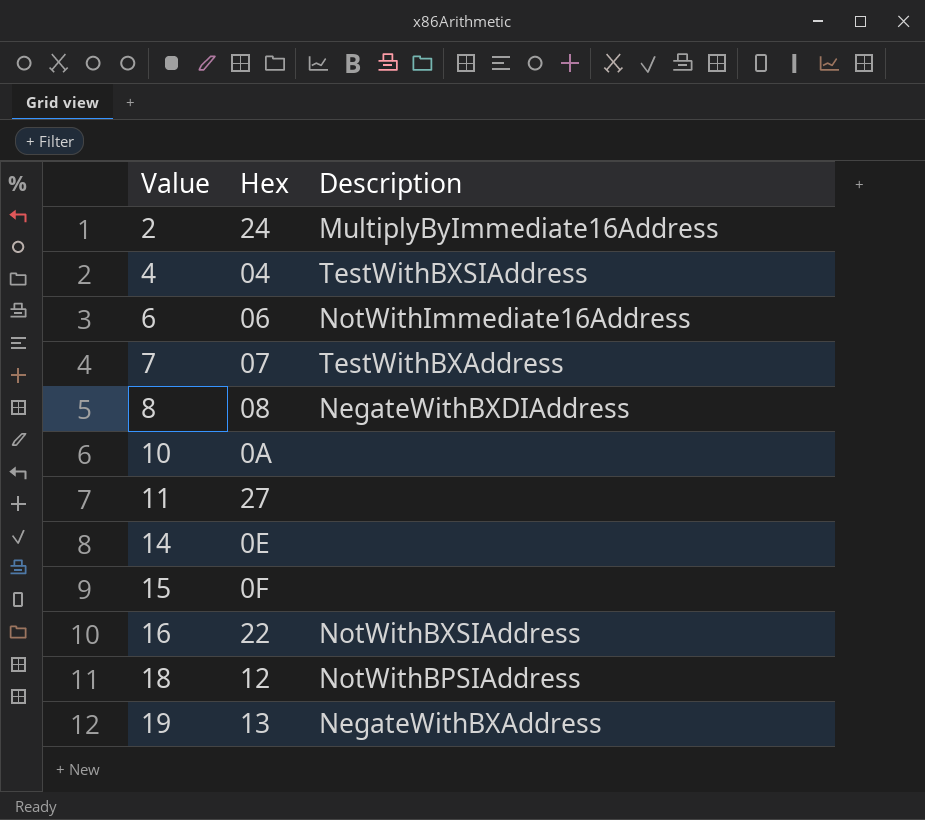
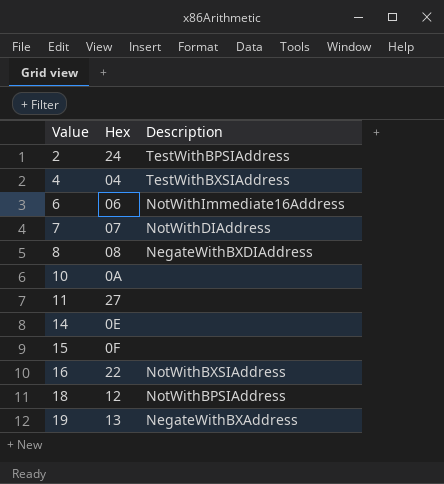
2 | Description: MultiplyByImmediate16Address -> TestWithBPSIAddress
7 | Description: TestWithBXAddress -> NotWithDIAddress

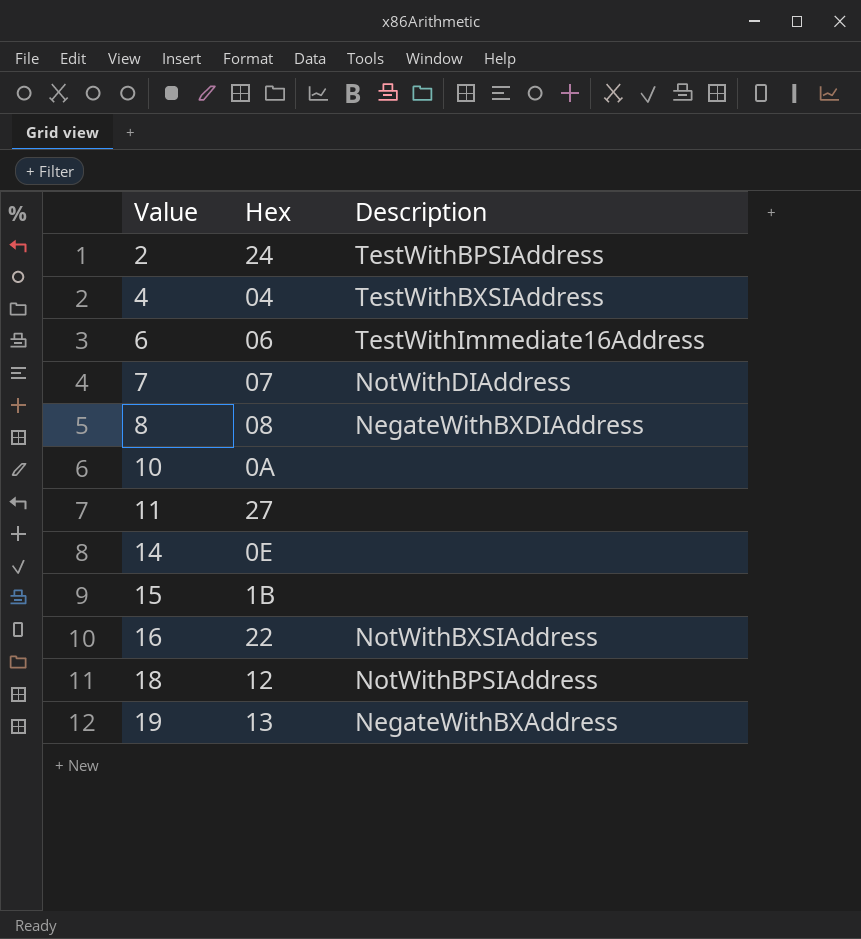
6 | Description: NotWithImmediate16Address -> TestWithImmediate16Address
15 | Hex: 0F -> 1B

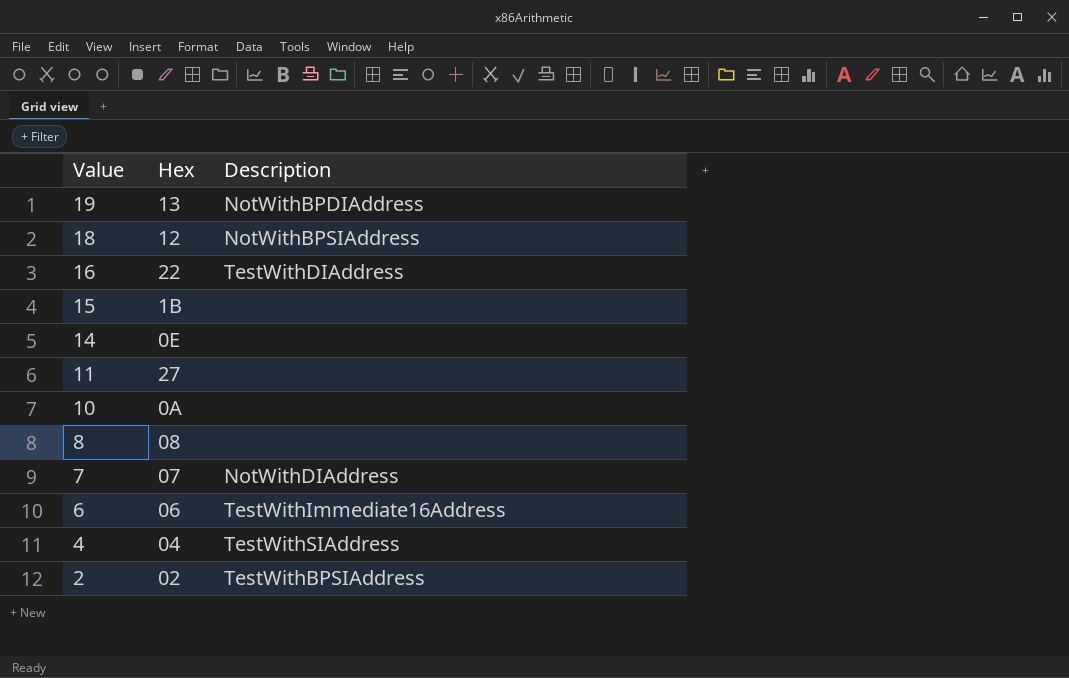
row order: Value ascending -> Value descending
19 | Description: NegateWithBXAddress -> NotWithBPDIAddress
16 | Description: NotWithBXSIAddress -> TestWithDIAddress
8 | Description: NegateWithBXDIAddress -> none
4 | Description: TestWithBXSIAddress -> TestWithSIAddress
2 | Hex: 24 -> 02

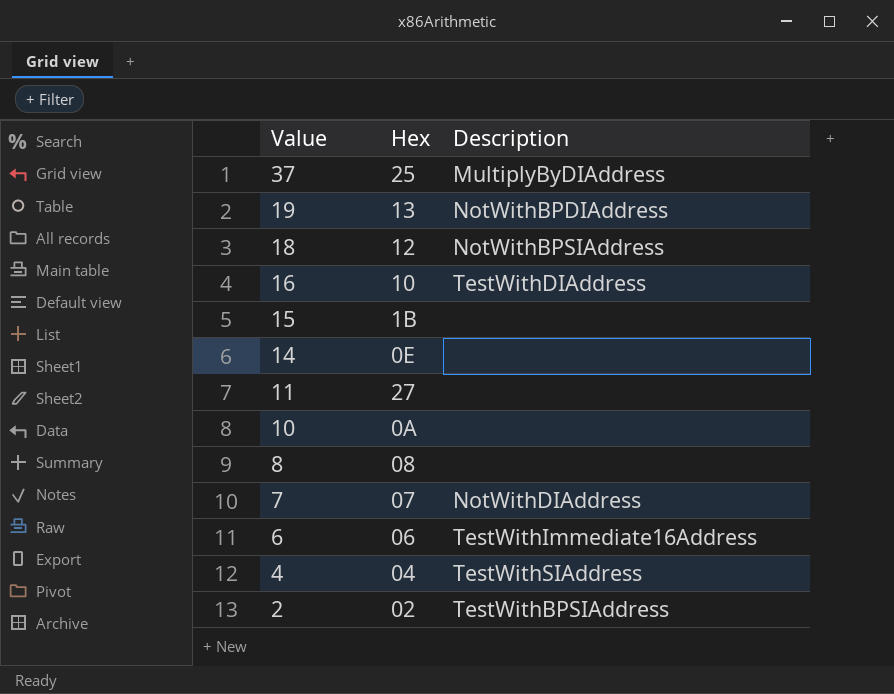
row 37: none -> 25 | MultiplyByDIAddress
16 | Hex: 22 -> 10

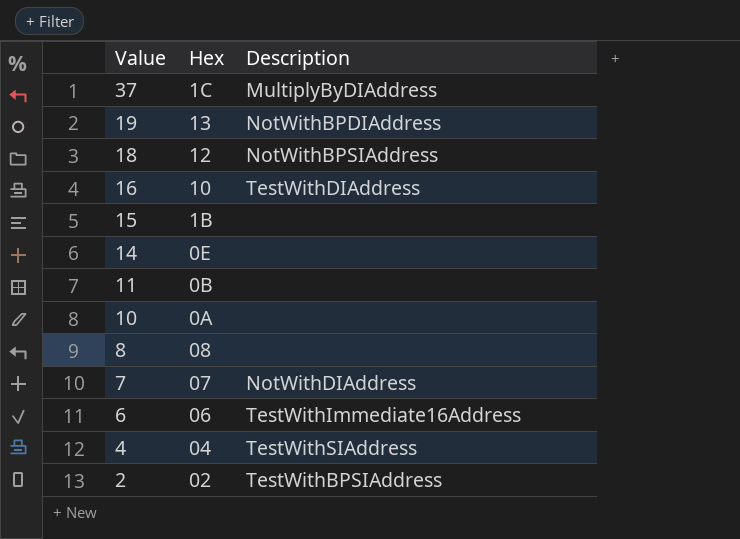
37 | Hex: 25 -> 1C
11 | Hex: 27 -> 0B

